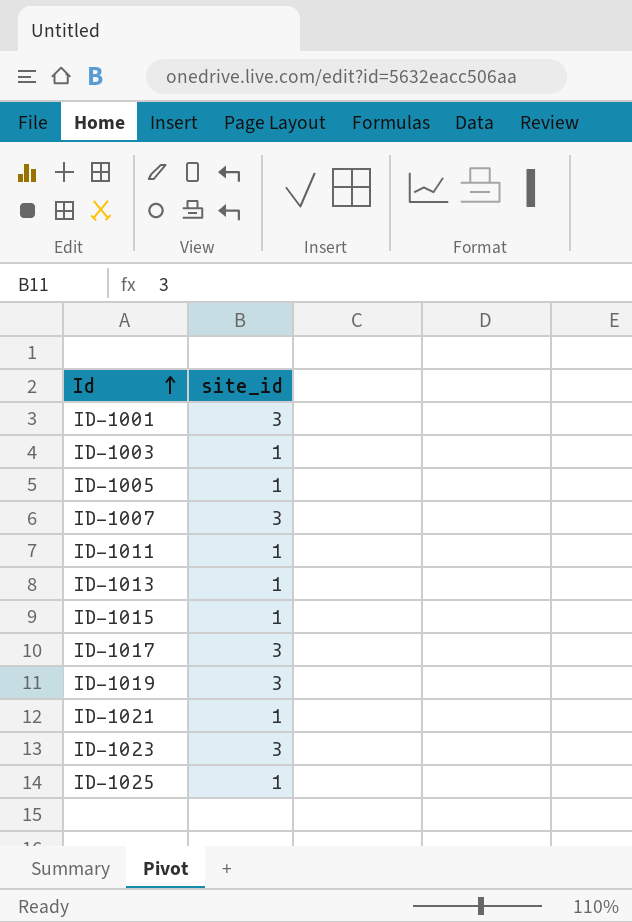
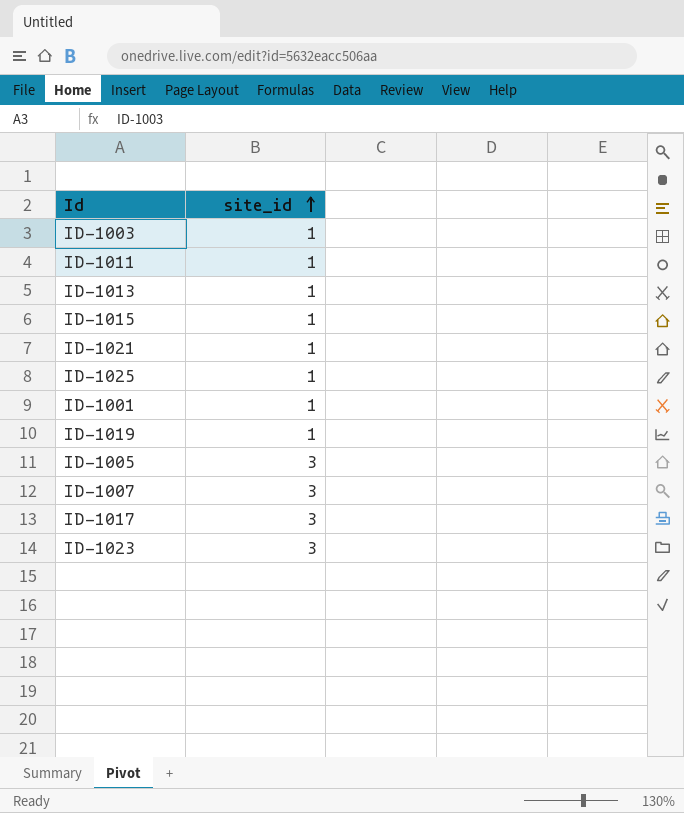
row order: Id ascending -> site_id ascending
ID-1001 | site_id: 3 -> 1
ID-1019 | site_id: 3 -> 1
ID-1005 | site_id: 1 -> 3

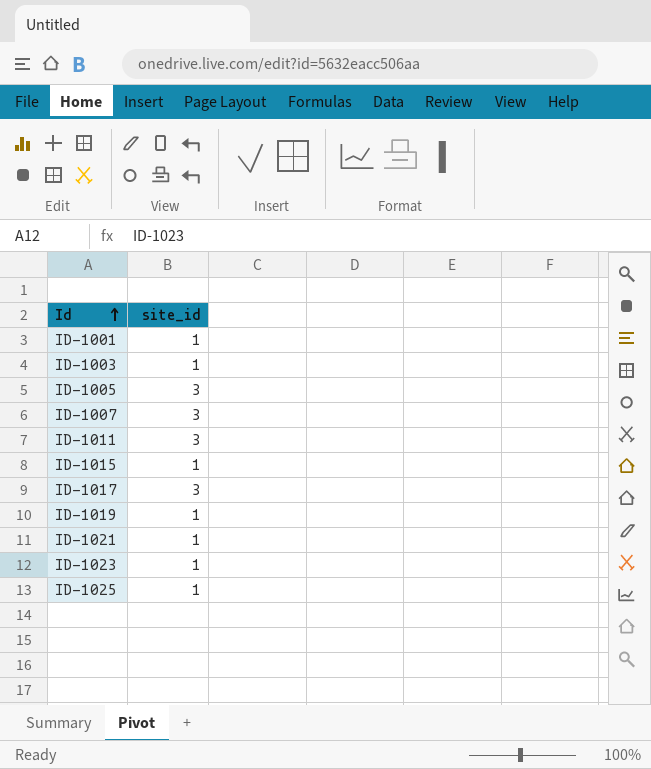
row order: site_id ascending -> Id ascending
row ID-1013: 1 -> none
ID-1011 | site_id: 1 -> 3
ID-1023 | site_id: 3 -> 1

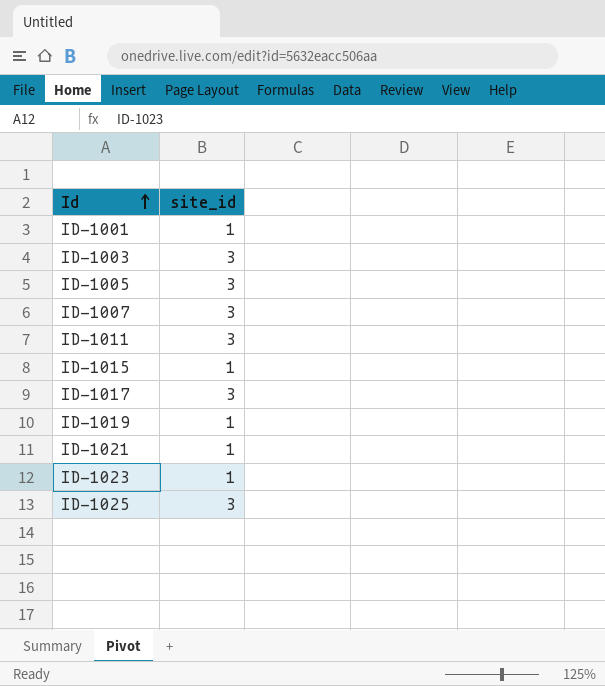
ID-1003 | site_id: 1 -> 3
ID-1025 | site_id: 1 -> 3

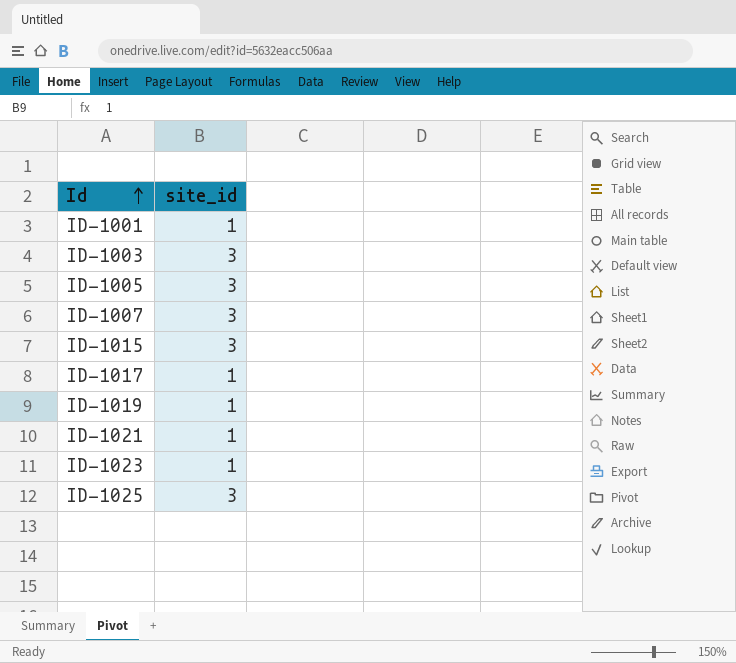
row ID-1011: 3 -> none
ID-1015 | site_id: 1 -> 3
ID-1017 | site_id: 3 -> 1

